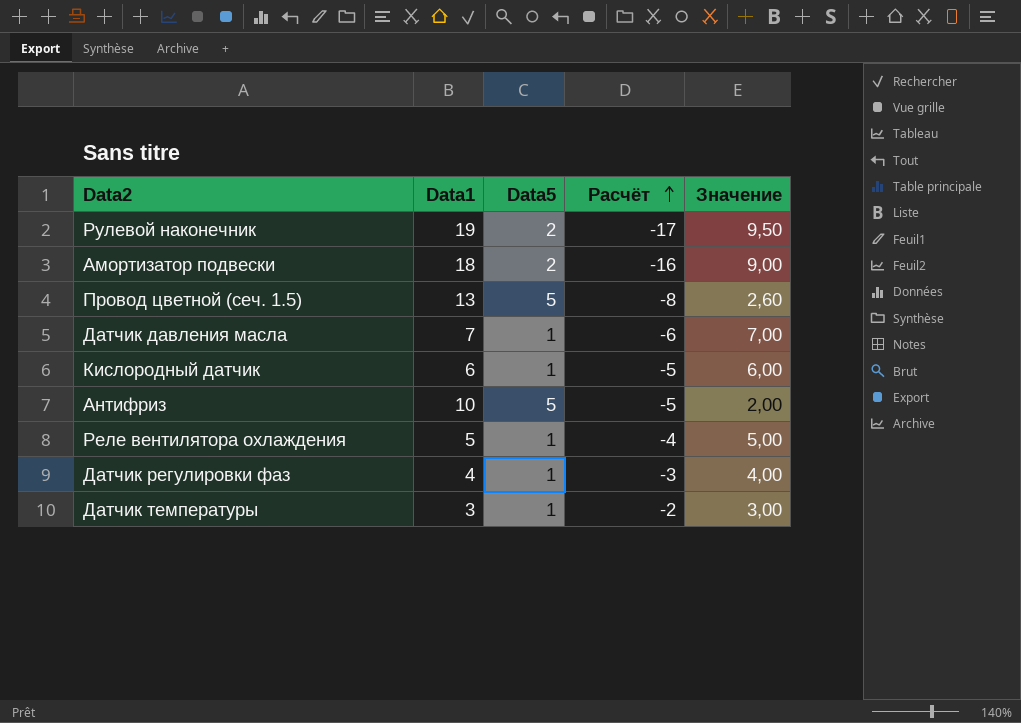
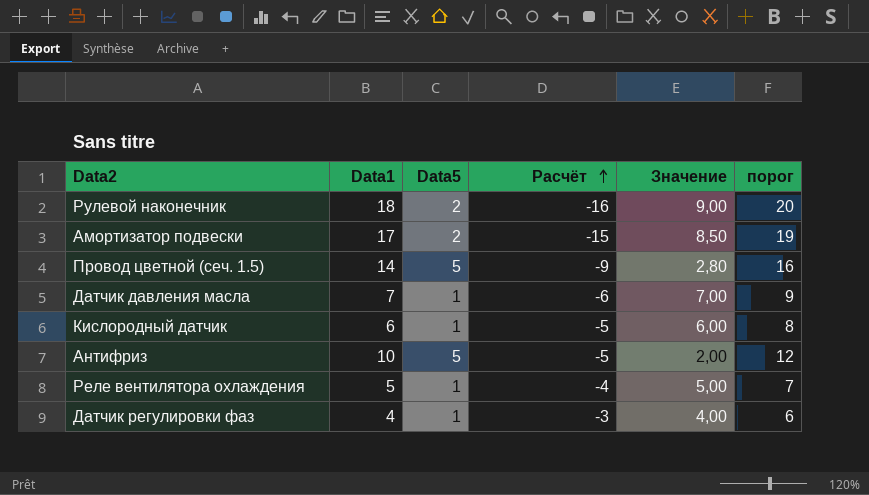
column порог | formula: none -> [Data1] + 2
row Датчик температуры: 3 | 1 | -2 | 3,00 -> none
Рулевой наконечник | Data1: 19 -> 18
Рулевой наконечник | Расчёт: -17 -> -16
Рулевой наконечник | Значение: 9,50 -> 9,00
Амортизатор подвески | Data1: 18 -> 17
Амортизатор подвески | Расчёт: -16 -> -15
Амортизатор подвески | Значение: 9,00 -> 8,50
Провод цветной (сеч. 1.5) | Data1: 13 -> 14
Провод цветной (сеч. 1.5) | Расчёт: -8 -> -9
Провод цветной (сеч. 1.5) | Значение: 2,60 -> 2,80

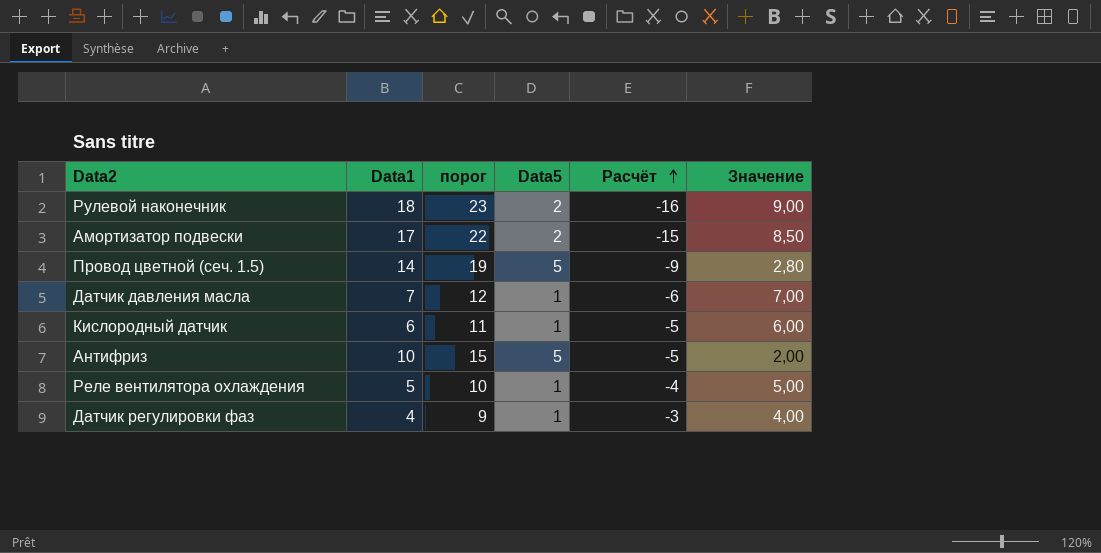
column порог | formula: [Data1] + 2 -> [Data1] + 5
column порог | position: 6 -> 3

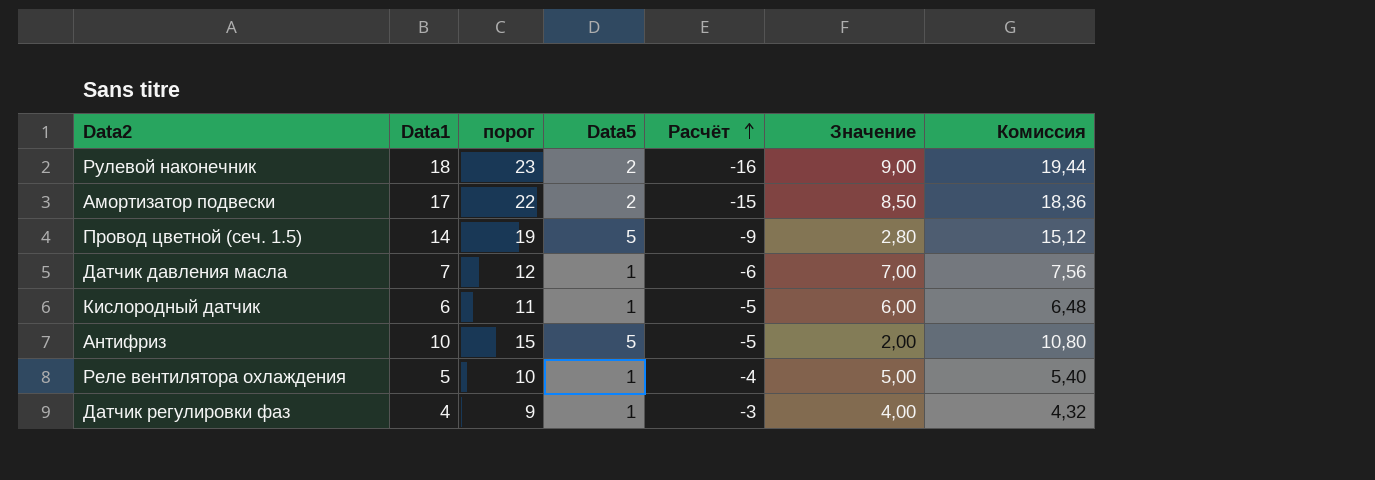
column Комиссия | formula: none -> [Data1] * 1,08

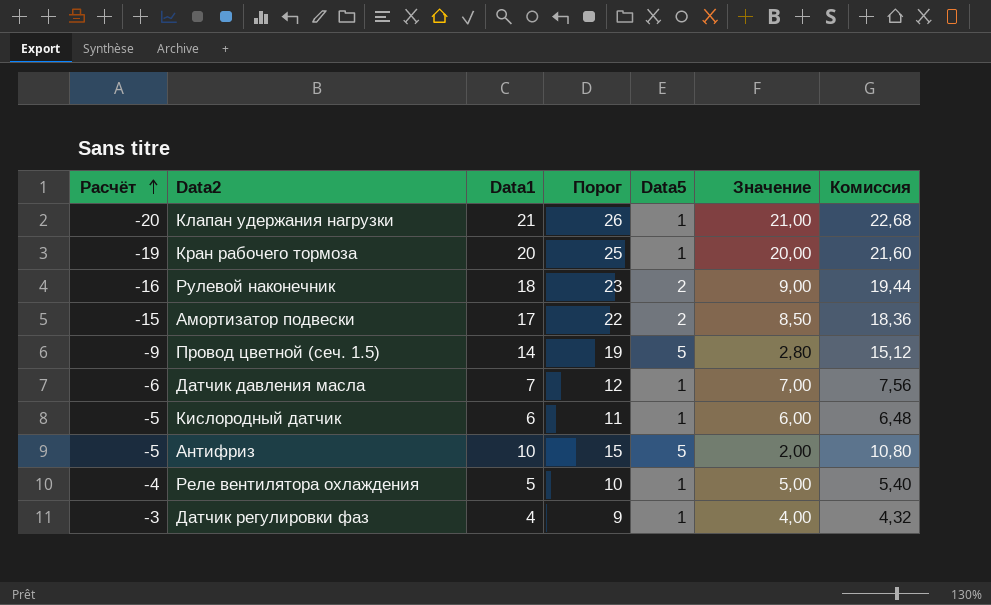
column Расчёт | position: 5 -> 1
column name: порог -> Порог
row Клапан удержания нагрузки: none -> -20 | 21 | 26 | 1 | 21,00 | 22,68
row Кран рабочего тормоза: none -> -19 | 20 | 25 | 1 | 20,00 | 21,60

